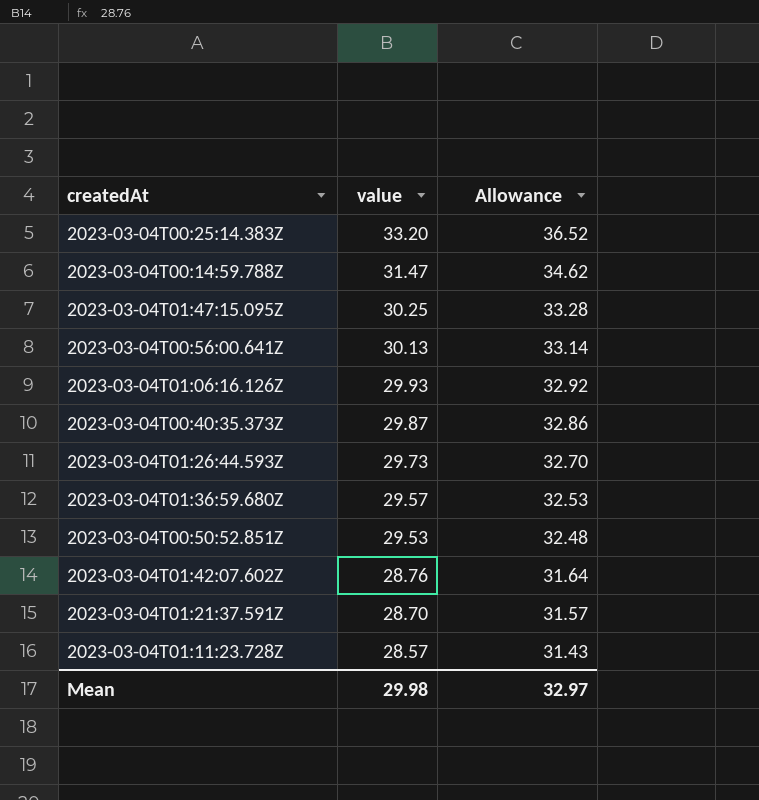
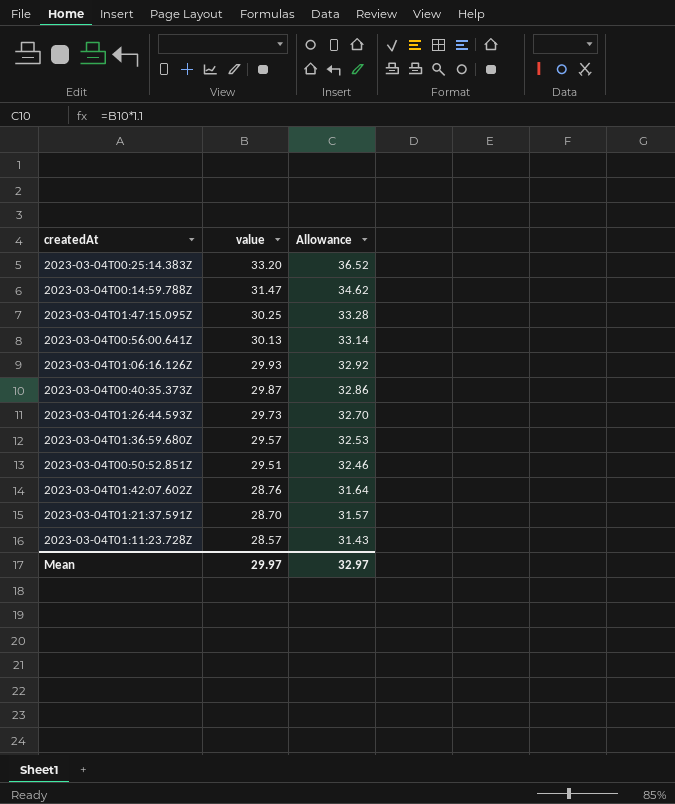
2023-03-04T00:50:52.851Z | value: 29.53 -> 29.51
2023-03-04T00:50:52.851Z | Allowance: 32.48 -> 32.46
Mean | value: 29.98 -> 29.97

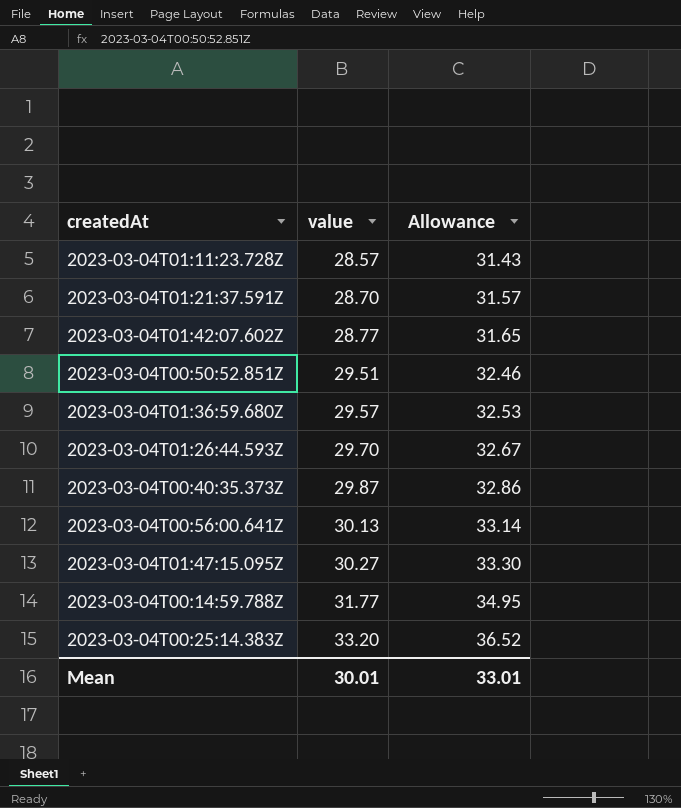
row order: value descending -> value ascending
row 2023-03-04T01:06:16.126Z: 29.93 | 32.92 -> none
2023-03-04T01:42:07.602Z | value: 28.76 -> 28.77
2023-03-04T01:42:07.602Z | Allowance: 31.64 -> 31.65
2023-03-04T01:26:44.593Z | value: 29.73 -> 29.70
2023-03-04T01:26:44.593Z | Allowance: 32.70 -> 32.67
2023-03-04T01:47:15.095Z | value: 30.25 -> 30.27
2023-03-04T01:47:15.095Z | Allowance: 33.28 -> 33.30
2023-03-04T00:14:59.788Z | value: 31.47 -> 31.77
2023-03-04T00:14:59.788Z | Allowance: 34.62 -> 34.95
Mean | value: 29.97 -> 30.01
Mean | Allowance: 32.97 -> 33.01

